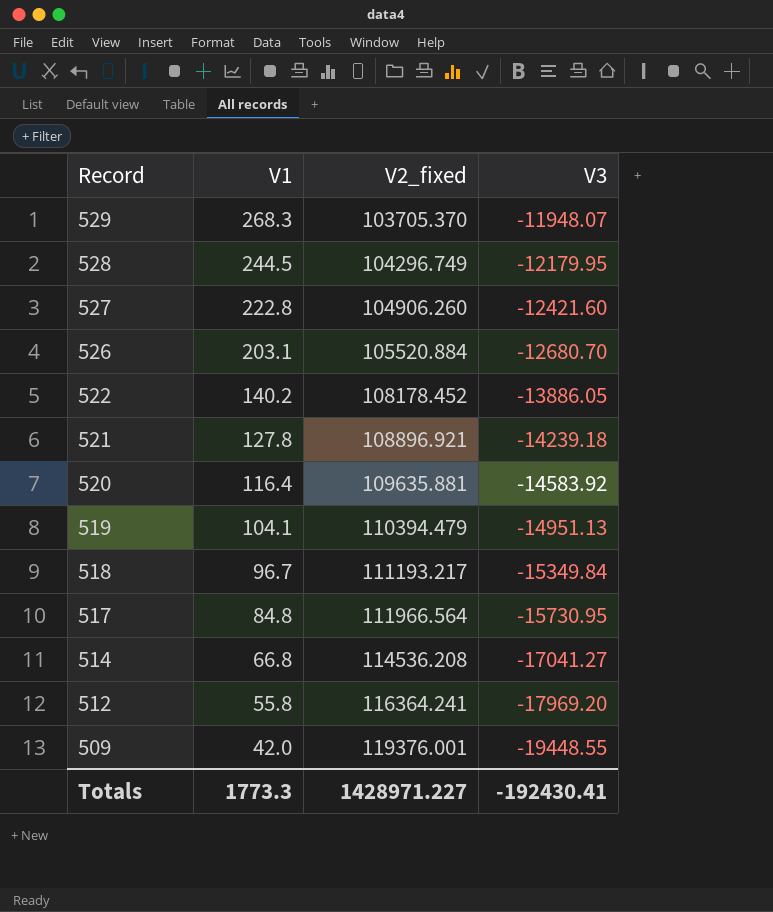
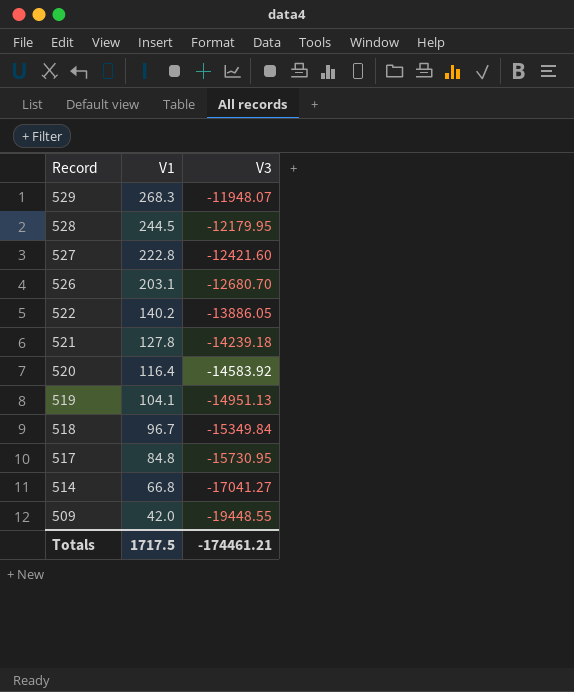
column V2_fixed | position: 3 -> none
row 512: 55.8 | 116364.241 | -17969.20 -> none
Totals | V1: 1773.3 -> 1717.5
Totals | V3: -192430.41 -> -174461.21

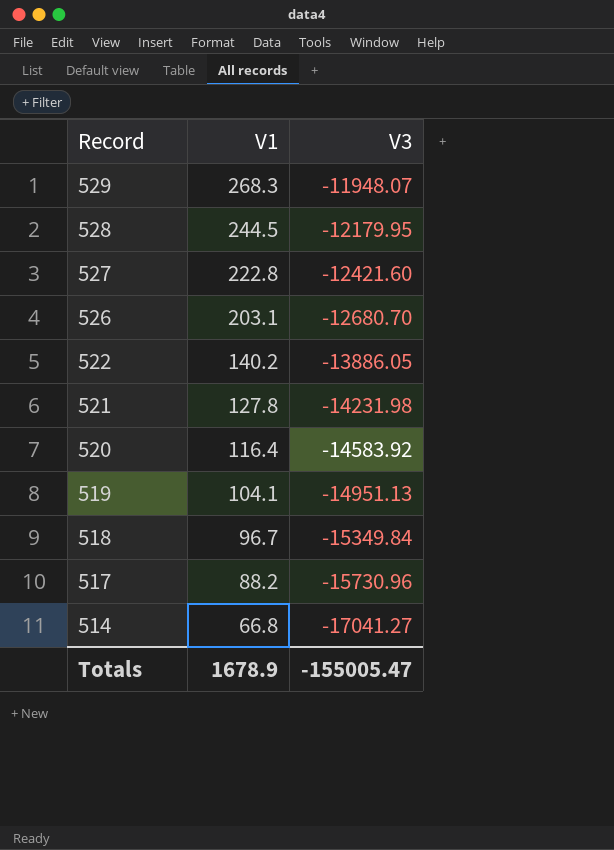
row 509: 42.0 | -19448.55 -> none
521 | V3: -14239.18 -> -14231.98
517 | V1: 84.8 -> 88.2
517 | V3: -15730.95 -> -15730.96
Totals | V1: 1717.5 -> 1678.9
Totals | V3: -174461.21 -> -155005.47

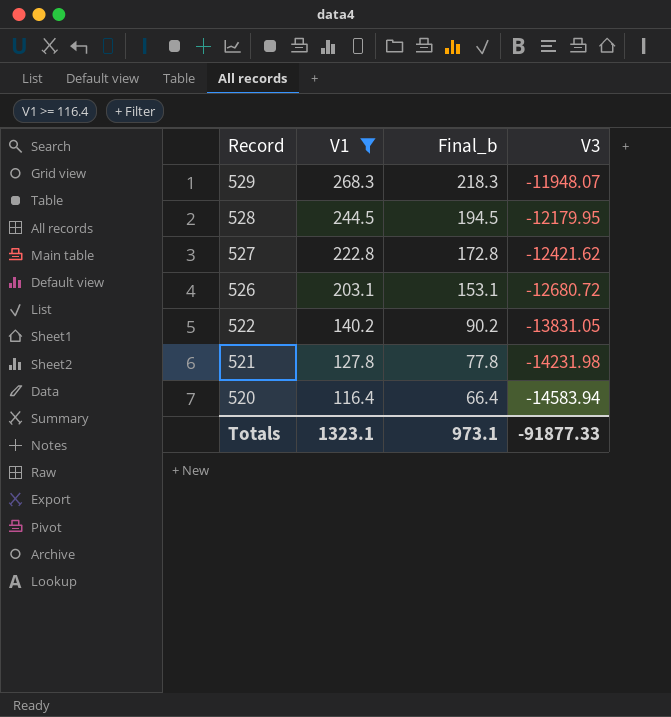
filter: none -> V1 >= 116.4
column Final_b | formula: none -> [V1] - 50
527 | V3: -12421.60 -> -12421.62
526 | V3: -12680.70 -> -12680.72
522 | V3: -13886.05 -> -13831.05
520 | V3: -14583.92 -> -14583.94
Totals | V1: 1678.9 -> 1323.1
Totals | V3: -155005.47 -> -91877.33

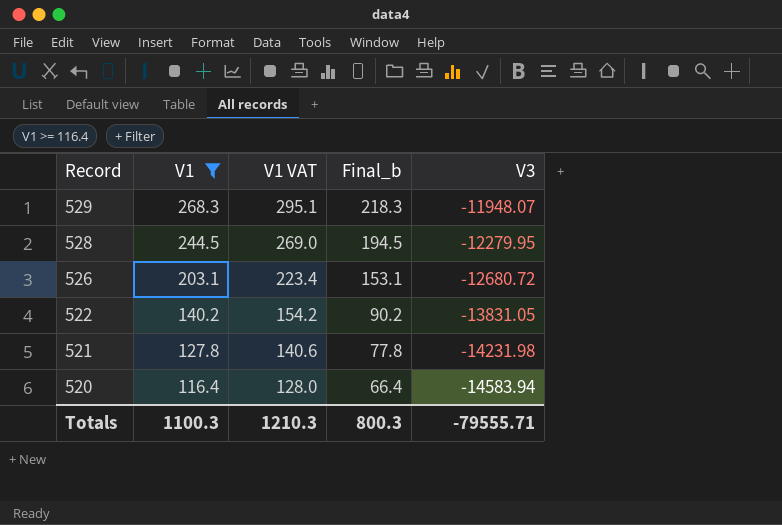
column V1 VAT | formula: none -> [V1] * 1.1
row 527: 222.8 | 172.8 | -12421.62 -> none
528 | V3: -12179.95 -> -12279.95
Totals | V1: 1323.1 -> 1100.3
Totals | Final_b: 973.1 -> 800.3
Totals | V3: -91877.33 -> -79555.71

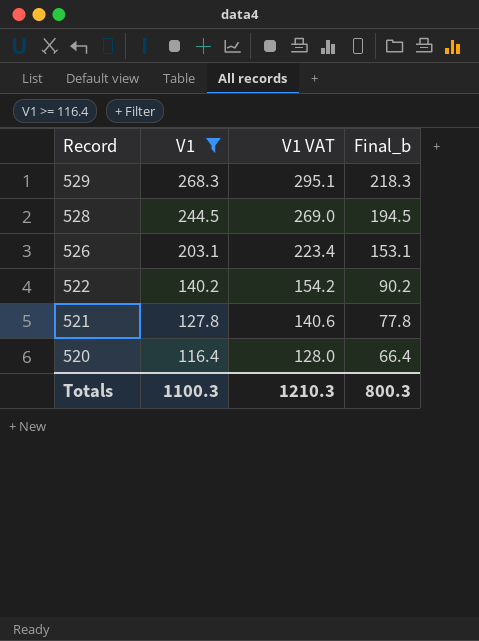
column V3 | position: 5 -> none

